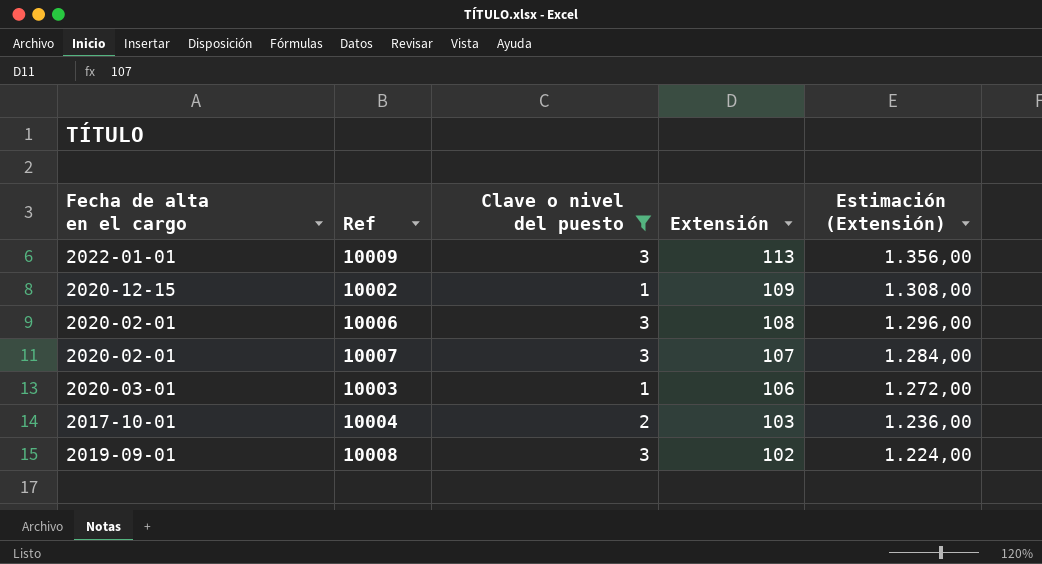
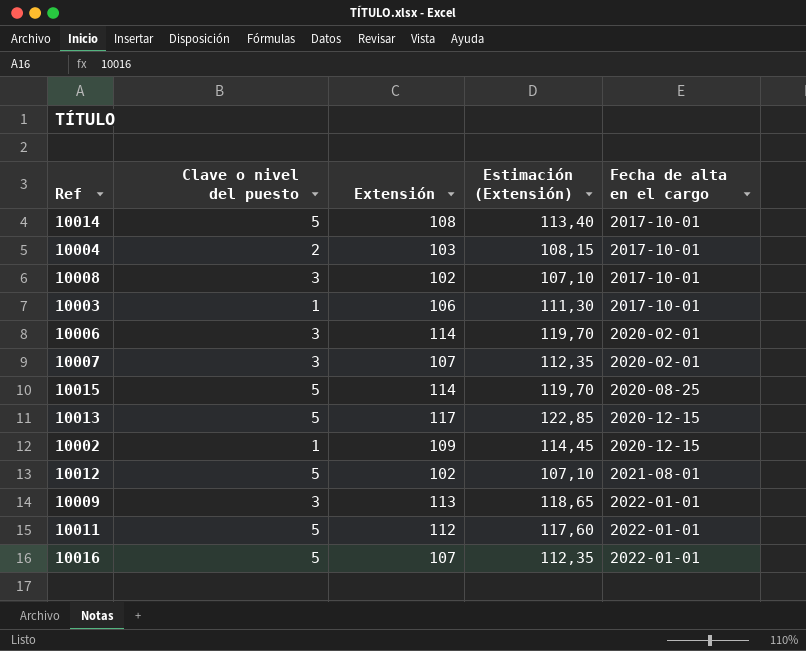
filter: Clave o nivel del puesto != 5 -> none
row order: Extensión descending -> Fecha de alta en el cargo ascending
column Estimación (Extensión) | formula: [Extensión] * 12 -> [Extensión] * 1,05
column Fecha de alta en el cargo | position: 1 -> 5
10008 | Fecha de alta en el cargo: 2019-09-01 -> 2017-10-01
10003 | Fecha de alta en el cargo: 2020-03-01 -> 2017-10-01
10006 | Extensión: 108 -> 114

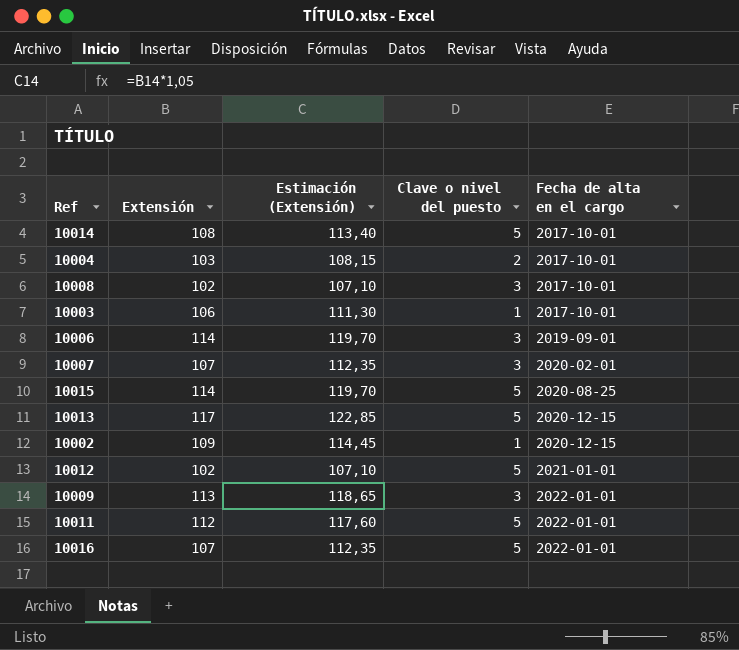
column Clave o nivel del puesto | position: 2 -> 4
10006 | Fecha de alta en el cargo: 2020-02-01 -> 2019-09-01
10012 | Fecha de alta en el cargo: 2021-08-01 -> 2021-01-01

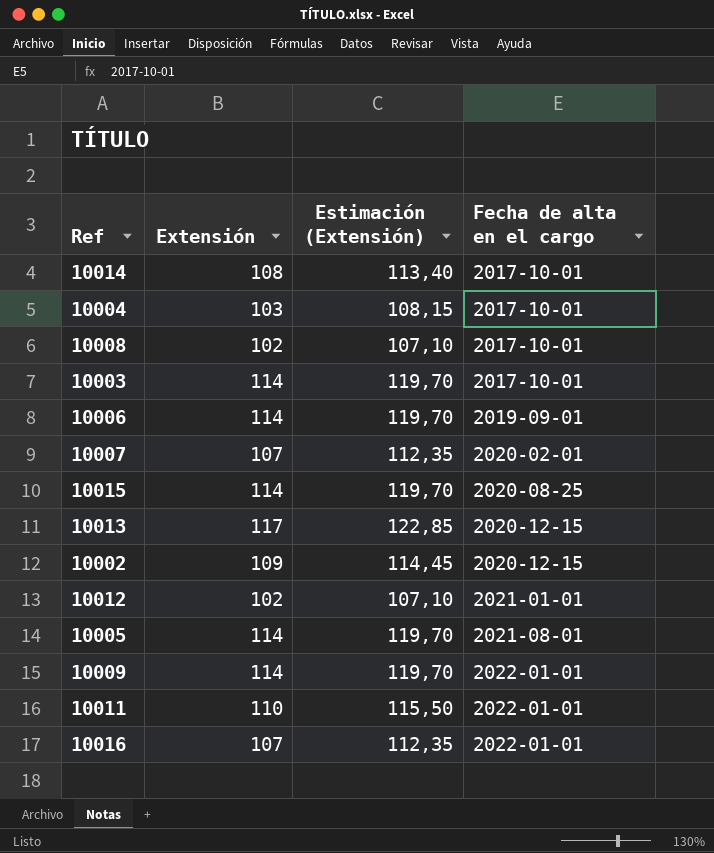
column Clave o nivel del puesto | position: 4 -> none
10003 | Extensión: 106 -> 114
10003 | Estimación (Extensión): 111,30 -> 119,70
row 10005: none -> 114 | 119,70 | 2021-08-01
10009 | Extensión: 113 -> 114
10009 | Estimación (Extensión): 118,65 -> 119,70
10011 | Extensión: 112 -> 110
10011 | Estimación (Extensión): 117,60 -> 115,50

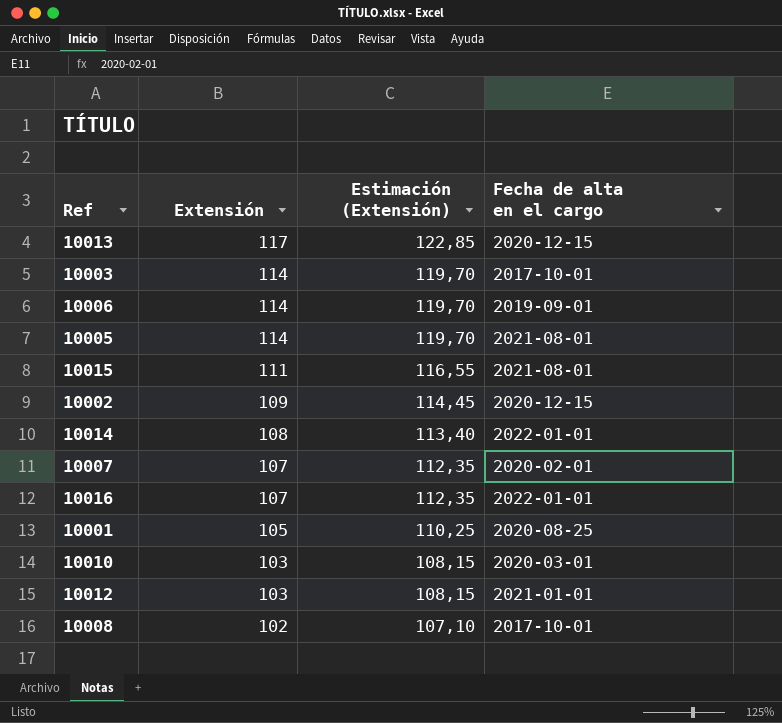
row order: Fecha de alta en el cargo ascending -> Extensión descending
row 10004: 103 | 108,15 | 2017-10-01 -> none
row 10009: 114 | 119,70 | 2022-01-01 -> none
row 10011: 110 | 115,50 | 2022-01-01 -> none
10015 | Extensión: 114 -> 111
10015 | Estimación (Extensión): 119,70 -> 116,55
10015 | Fecha de alta en el cargo: 2020-08-25 -> 2021-08-01
10014 | Fecha de alta en el cargo: 2017-10-01 -> 2022-01-01
row 10001: none -> 105 | 110,25 | 2020-08-25
row 10010: none -> 103 | 108,15 | 2020-03-01
10012 | Extensión: 102 -> 103
10012 | Estimación (Extensión): 107,10 -> 108,15

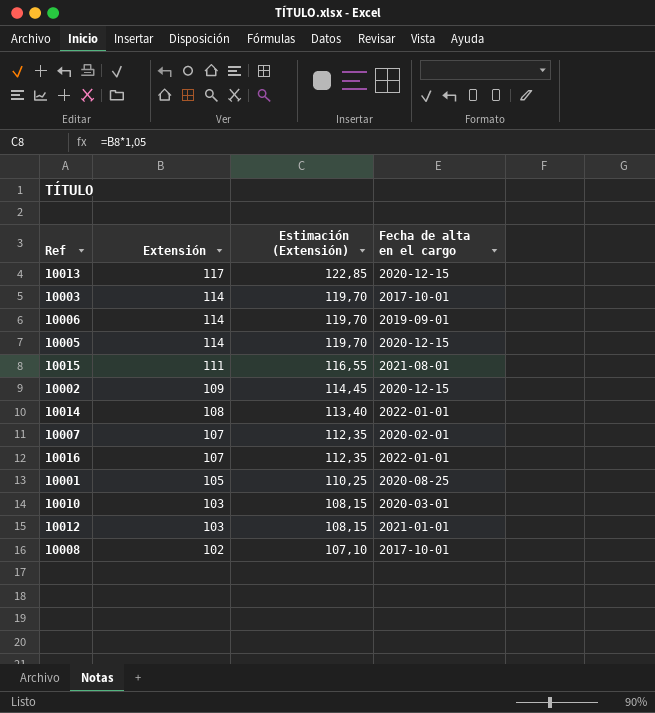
10005 | Fecha de alta en el cargo: 2021-08-01 -> 2020-12-15

